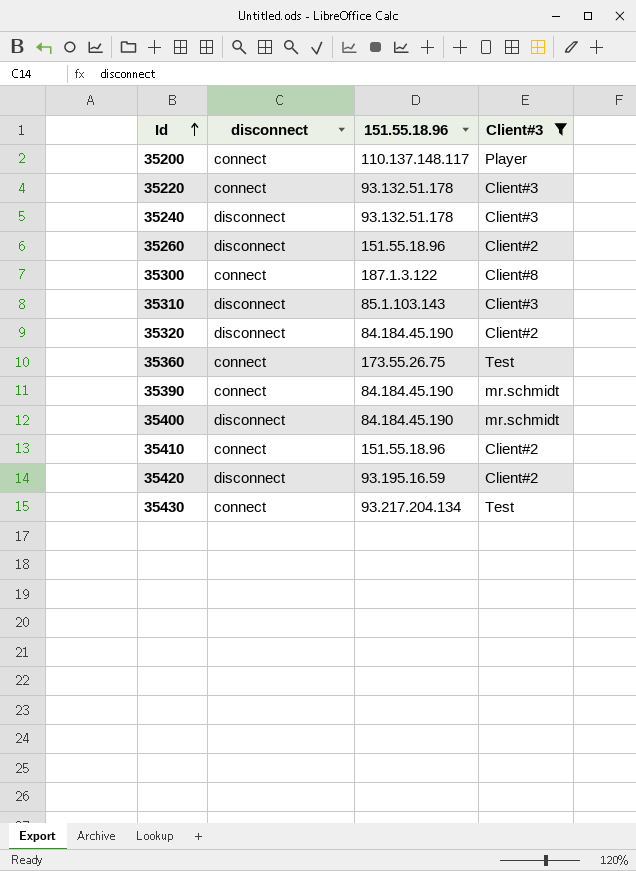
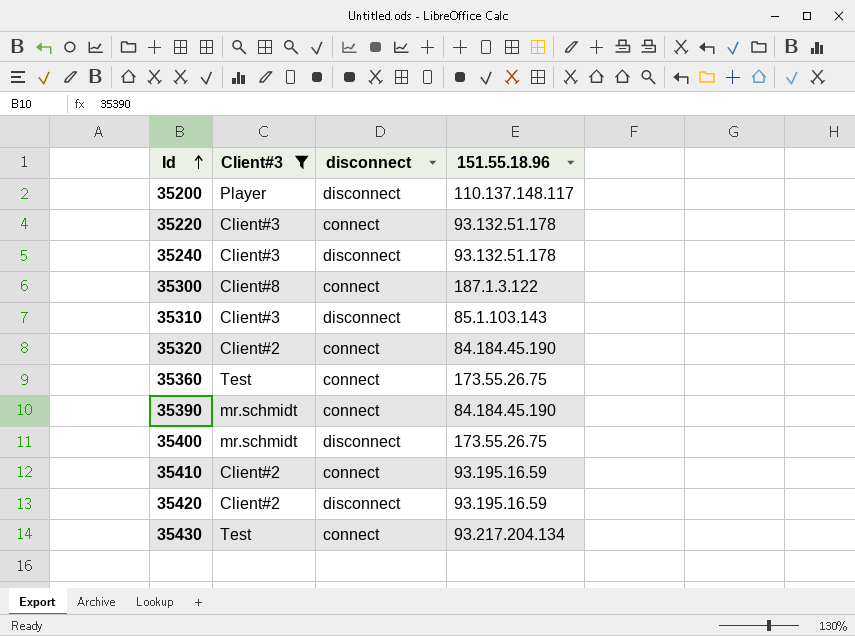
column Client#3 | position: 4 -> 2
row 35260: disconnect | 151.55.18.96 | Client#2 -> none
35200 | disconnect: connect -> disconnect
35320 | disconnect: disconnect -> connect
35400 | 151.55.18.96: 84.184.45.190 -> 173.55.26.75
35410 | 151.55.18.96: 151.55.18.96 -> 93.195.16.59

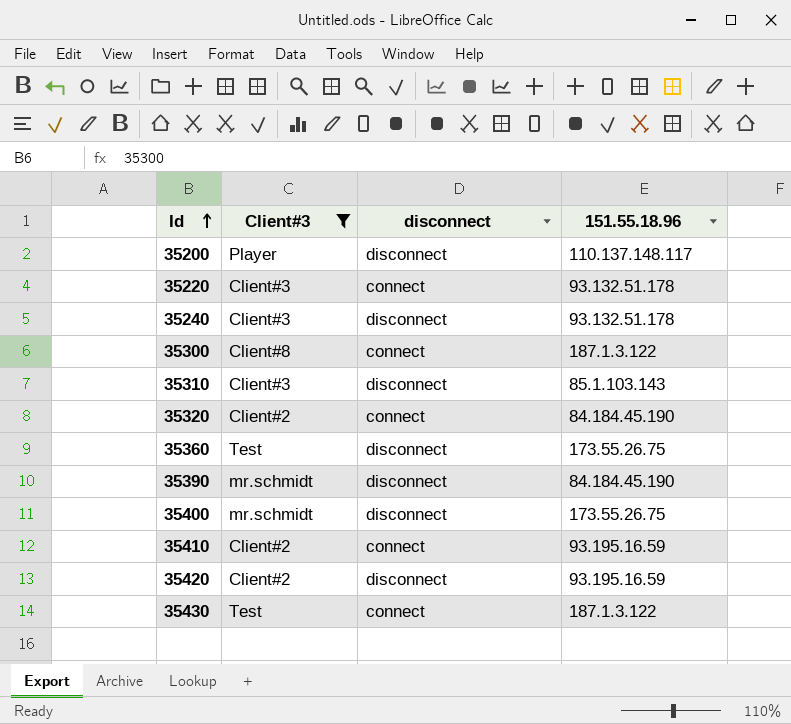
35360 | disconnect: connect -> disconnect
35390 | disconnect: connect -> disconnect
35430 | 151.55.18.96: 93.217.204.134 -> 187.1.3.122

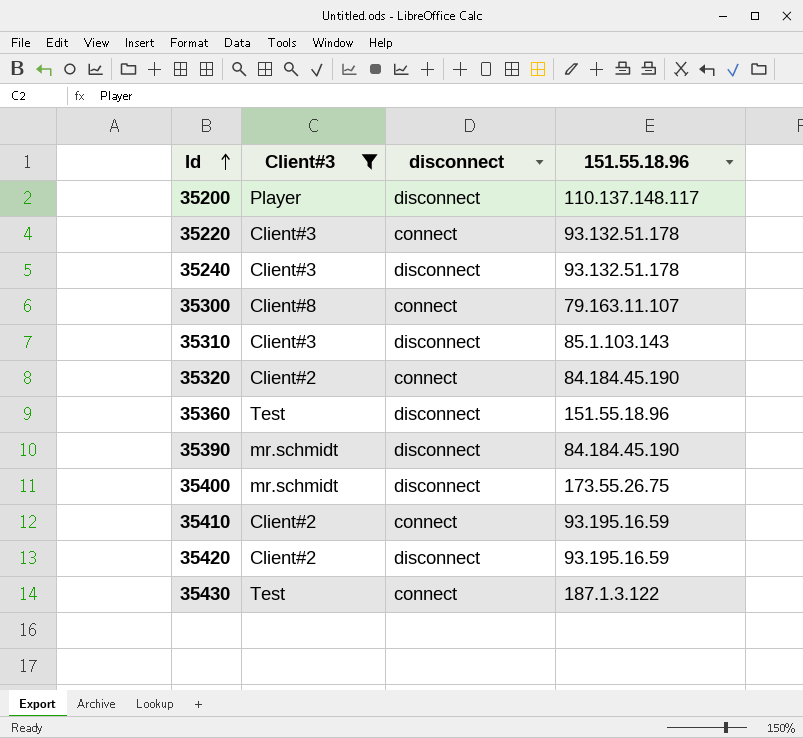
35300 | 151.55.18.96: 187.1.3.122 -> 79.163.11.107
35360 | 151.55.18.96: 173.55.26.75 -> 151.55.18.96

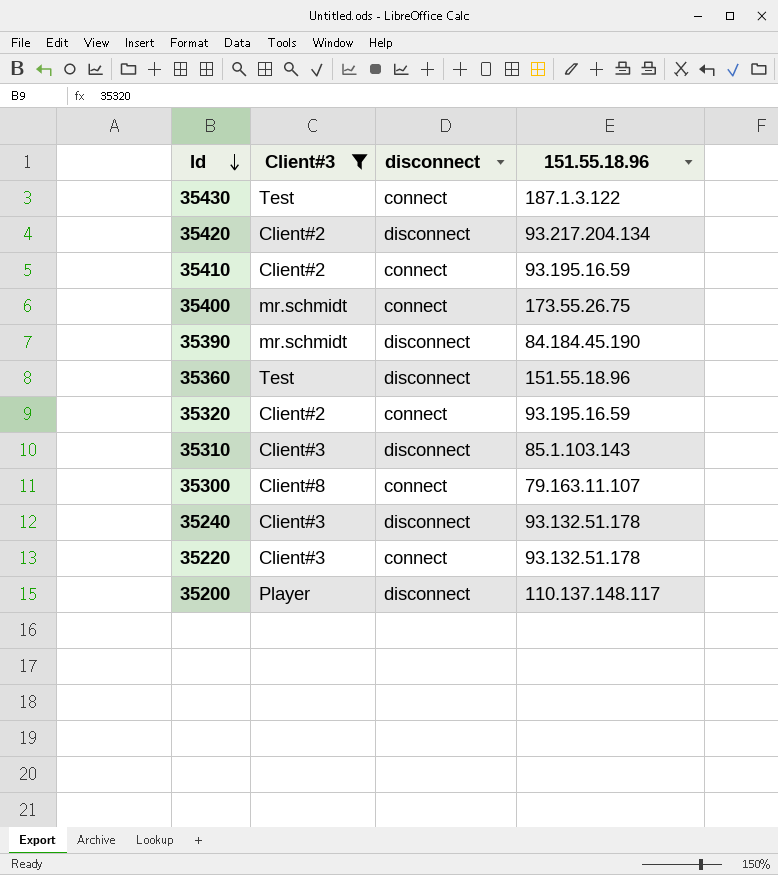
row order: Id ascending -> Id descending
35420 | 151.55.18.96: 93.195.16.59 -> 93.217.204.134
35400 | disconnect: disconnect -> connect
35320 | 151.55.18.96: 84.184.45.190 -> 93.195.16.59

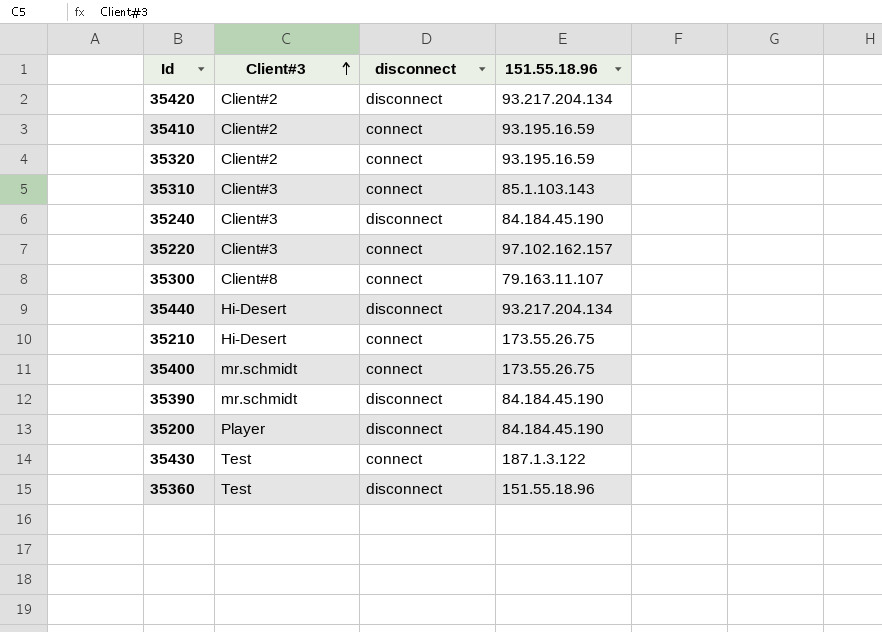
filter: Client#3 != Hi-Desert -> none
row order: Id descending -> Client#3 ascending
35310 | disconnect: disconnect -> connect
35240 | 151.55.18.96: 93.132.51.178 -> 84.184.45.190
35220 | 151.55.18.96: 93.132.51.178 -> 97.102.162.157
35200 | 151.55.18.96: 110.137.148.117 -> 84.184.45.190

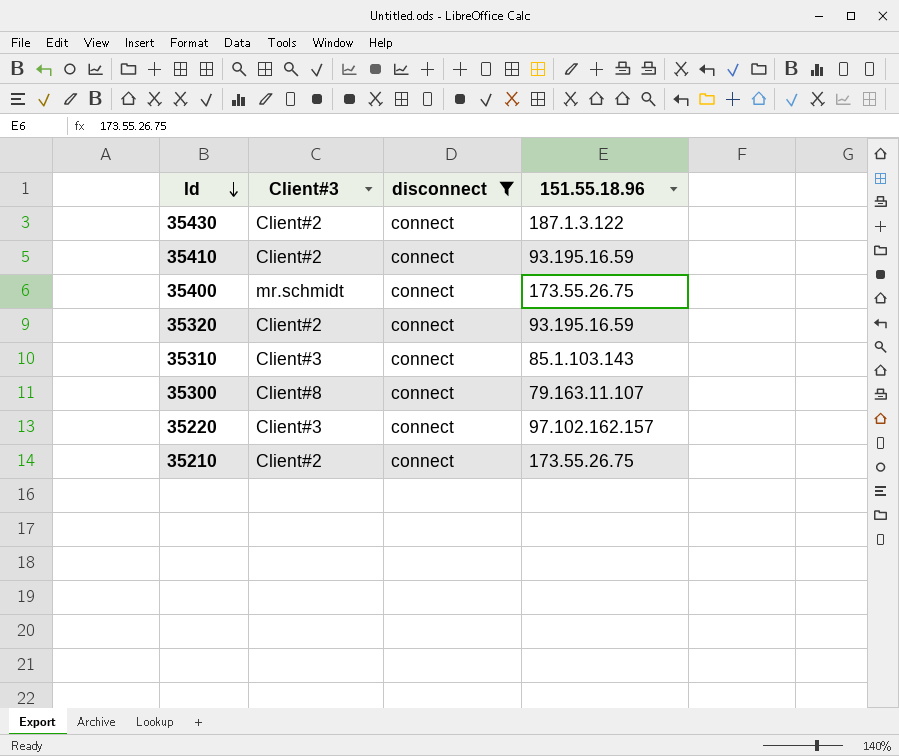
filter: none -> disconnect = connect
row order: Client#3 ascending -> Id descending
35430 | Client#3: Test -> Client#2
35210 | Client#3: Hi-Desert -> Client#2

